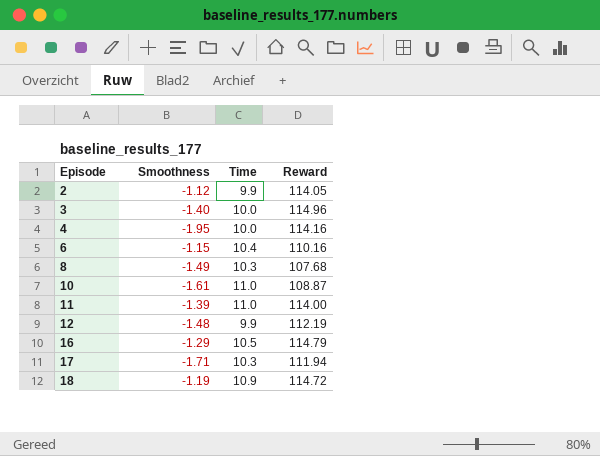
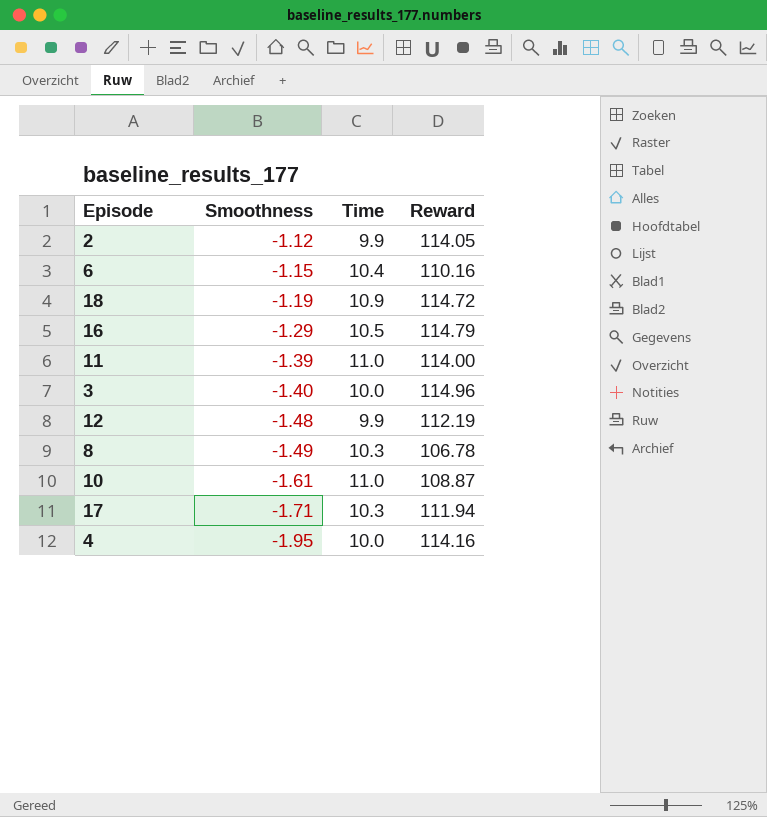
row order: Episode ascending -> Smoothness descending
8 | Reward: 107.68 -> 106.78

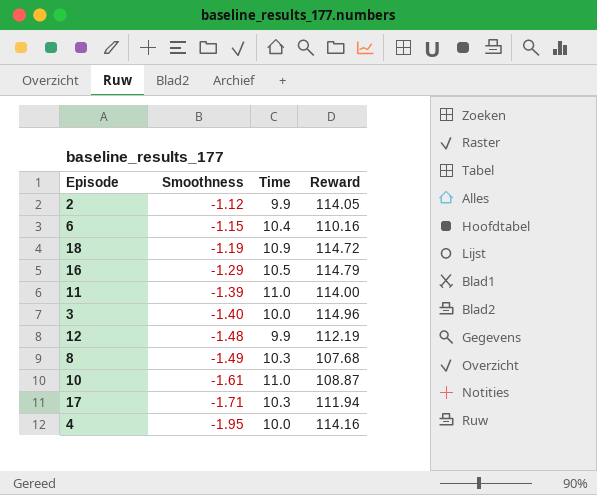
8 | Reward: 106.78 -> 107.68

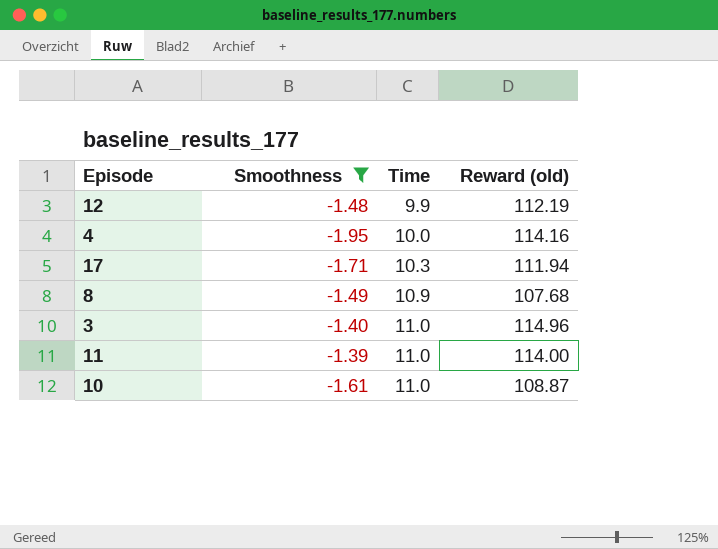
filter: none -> Smoothness <= -1.39
row order: Smoothness descending -> Time ascending
column name: Reward -> Reward (old)
8 | Time: 10.3 -> 10.9
3 | Time: 10.0 -> 11.0

